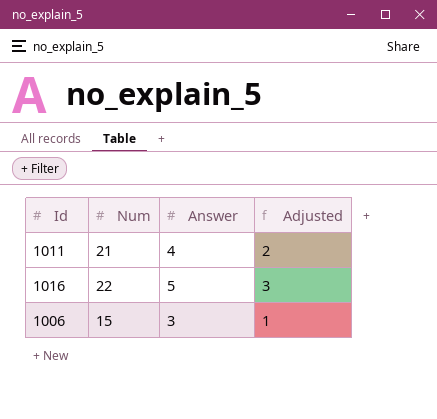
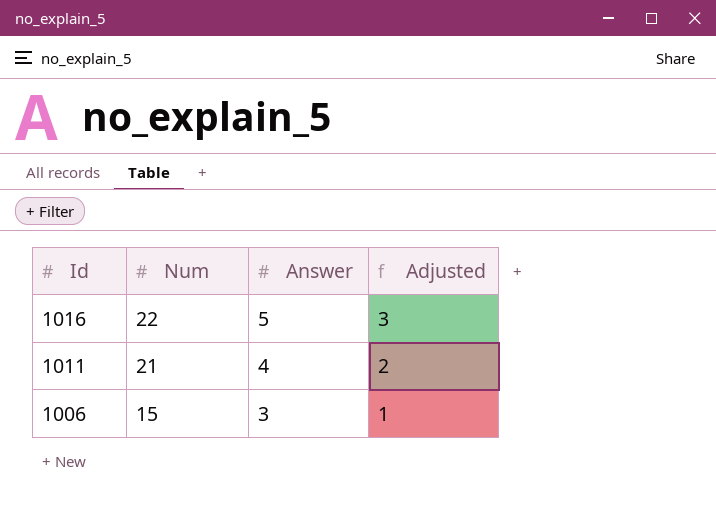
row order: none -> Id descending

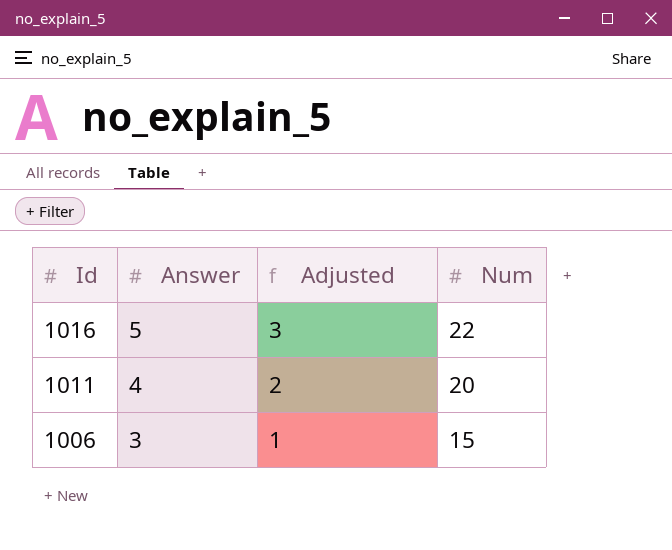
column Num | position: 2 -> 4
1011 | Num: 21 -> 20

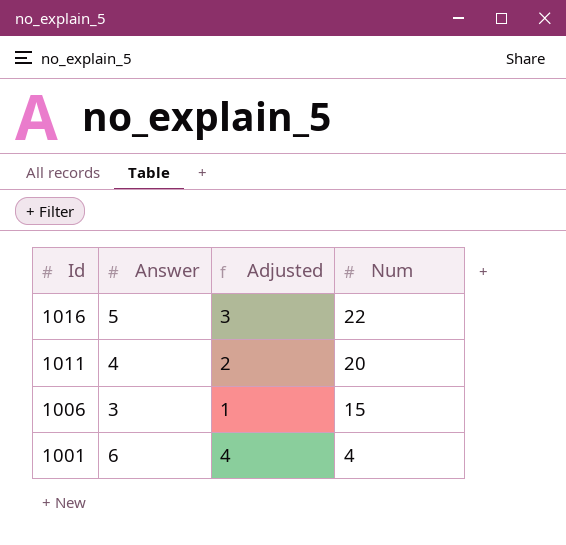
row 1001: none -> 6 | 4 | 4

